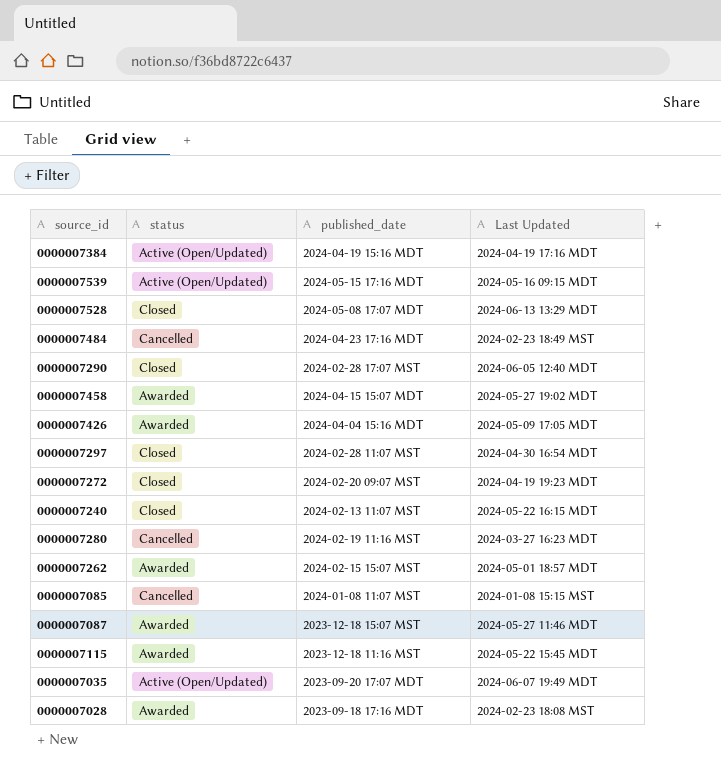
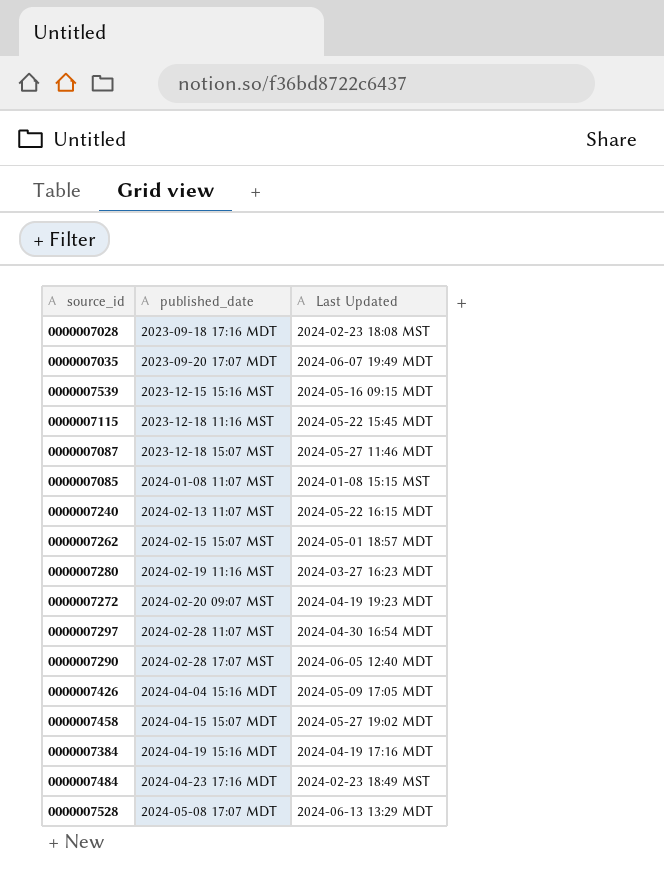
row order: none -> published_date ascending
column status | position: 2 -> none
0000007539 | published_date: 2024-05-15 17:16 MDT -> 2023-12-15 15:16 MST

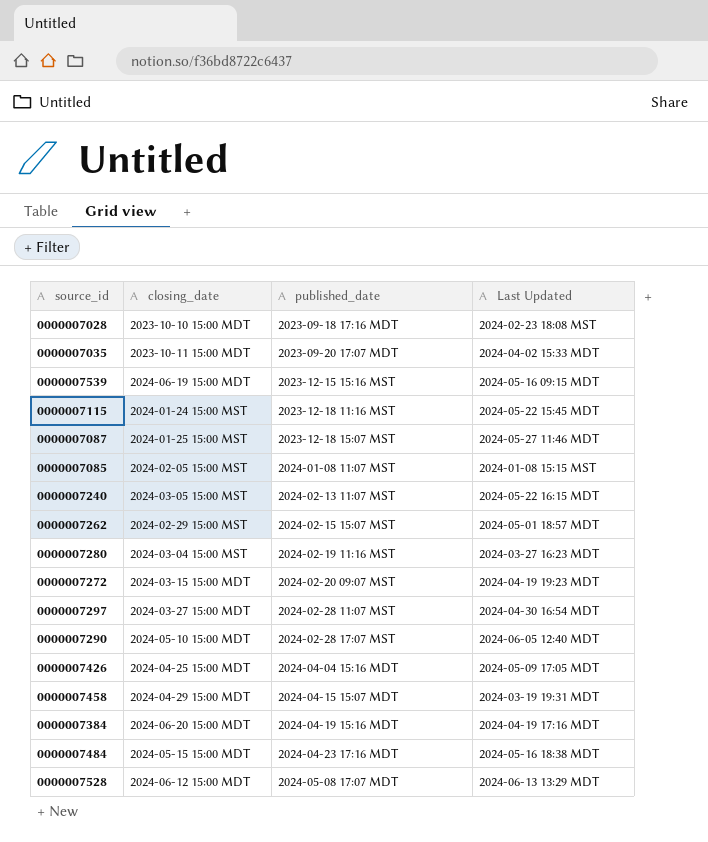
column closing_date | position: none -> 2
0000007035 | Last Updated: 2024-06-07 19:49 MDT -> 2024-04-02 15:33 MDT
0000007458 | Last Updated: 2024-05-27 19:02 MDT -> 2024-03-19 19:31 MDT
0000007484 | Last Updated: 2024-02-23 18:49 MST -> 2024-05-16 18:38 MDT

